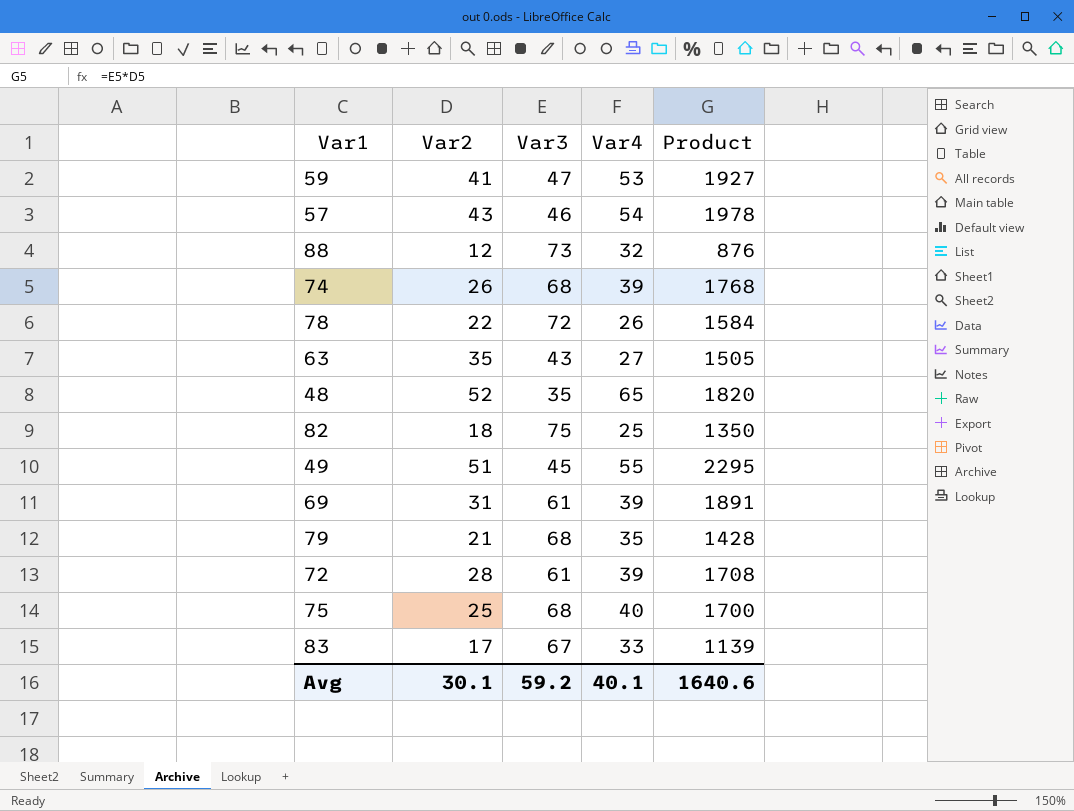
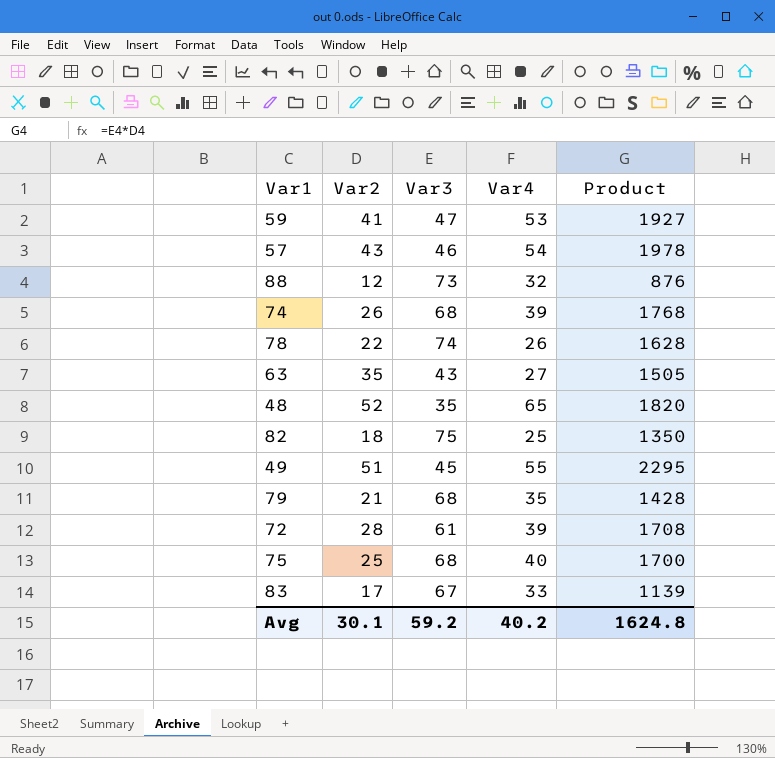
row 69: 31 | 61 | 39 | 1891 -> none
78 | Var3: 72 -> 74
78 | Product: 1584 -> 1628
Avg | Var4: 40.1 -> 40.2
Avg | Product: 1640.6 -> 1624.8

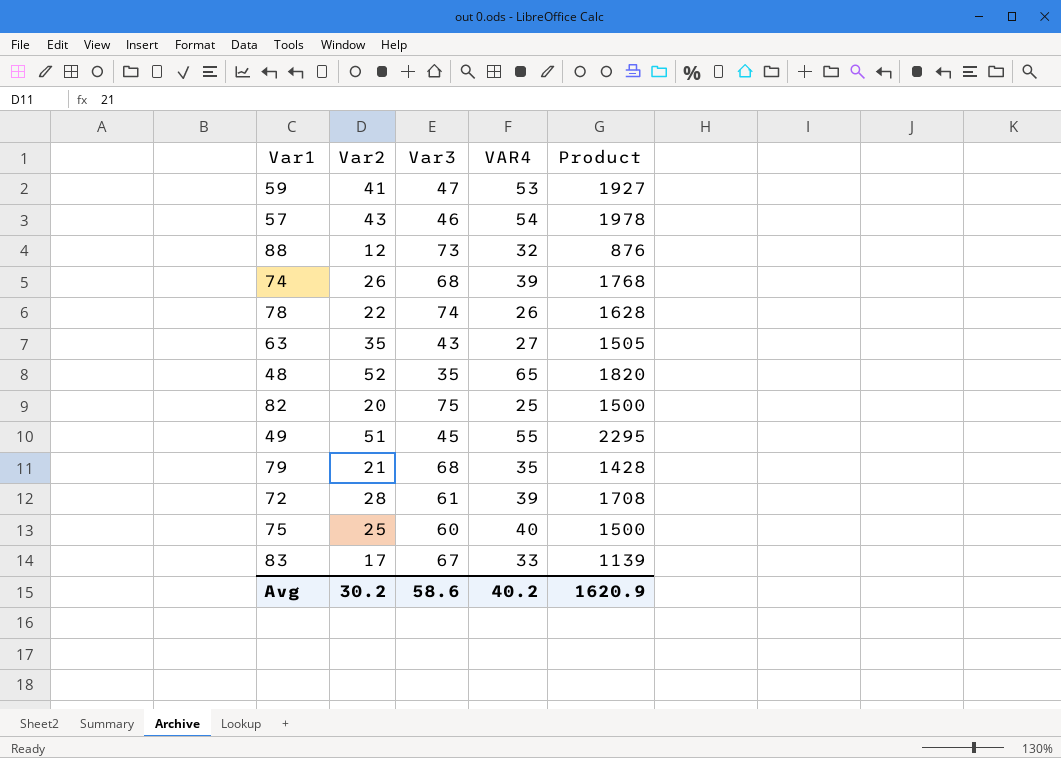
column name: Var4 -> VAR4
82 | Var2: 18 -> 20
82 | Product: 1350 -> 1500
75 | Var3: 68 -> 60
75 | Product: 1700 -> 1500
Avg | Var2: 30.1 -> 30.2
Avg | Var3: 59.2 -> 58.6
Avg | Product: 1624.8 -> 1620.9

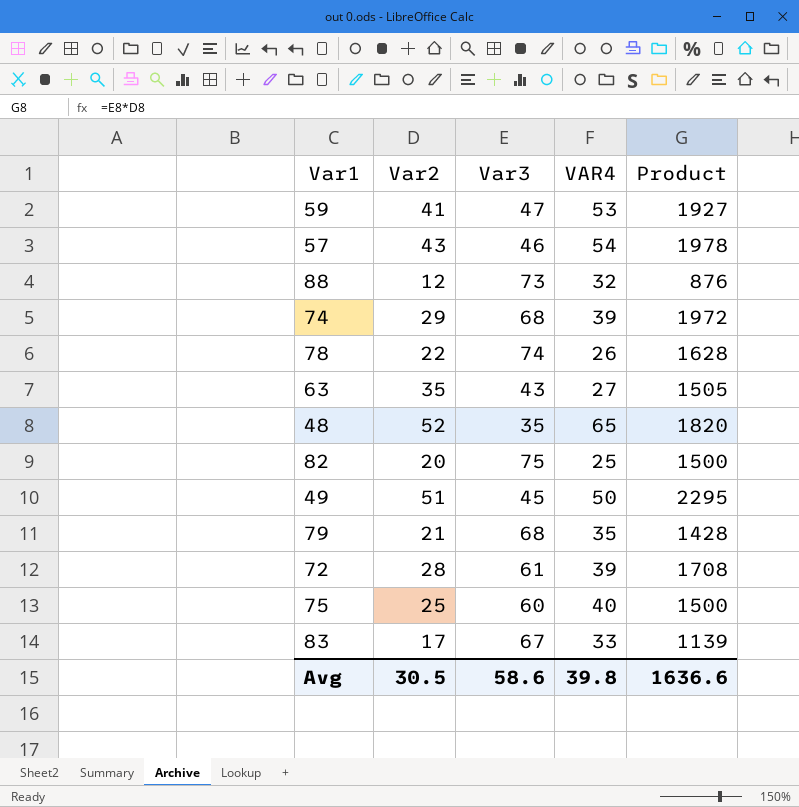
74 | Var2: 26 -> 29
74 | Product: 1768 -> 1972
49 | VAR4: 55 -> 50
Avg | Var2: 30.2 -> 30.5
Avg | VAR4: 40.2 -> 39.8
Avg | Product: 1620.9 -> 1636.6

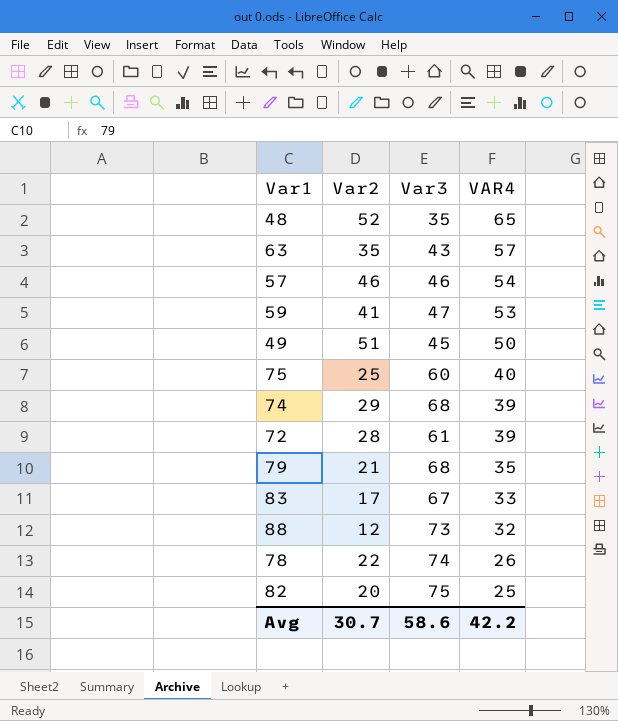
row order: none -> VAR4 descending
column Product | formula: [Var2] * [Var3] -> none
63 | VAR4: 27 -> 57
57 | Var2: 43 -> 46
Avg | Var2: 30.5 -> 30.7
Avg | VAR4: 39.8 -> 42.2

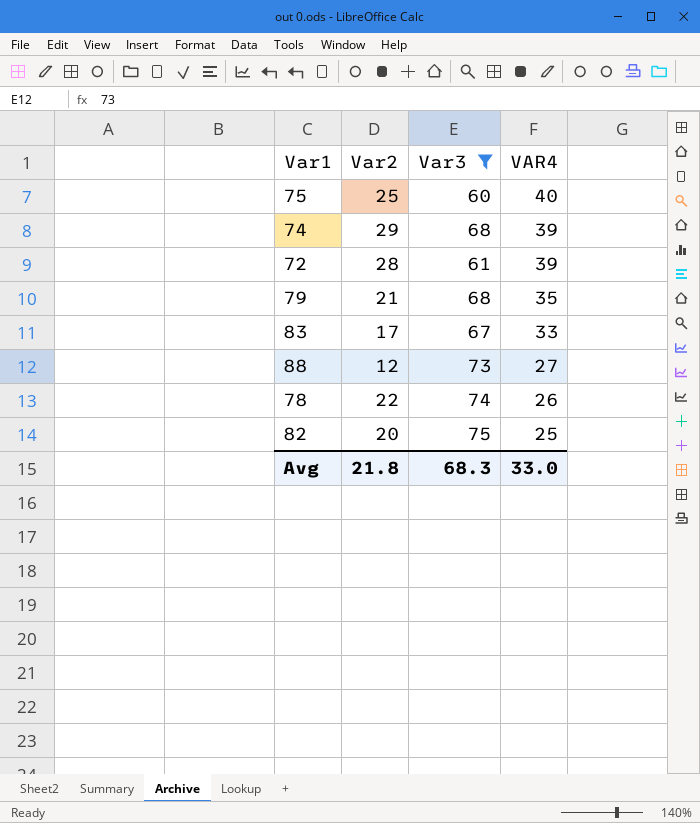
filter: none -> Var3 >= 60
88 | VAR4: 32 -> 27
Avg | Var2: 30.7 -> 21.8
Avg | Var3: 58.6 -> 68.3
Avg | VAR4: 42.2 -> 33.0

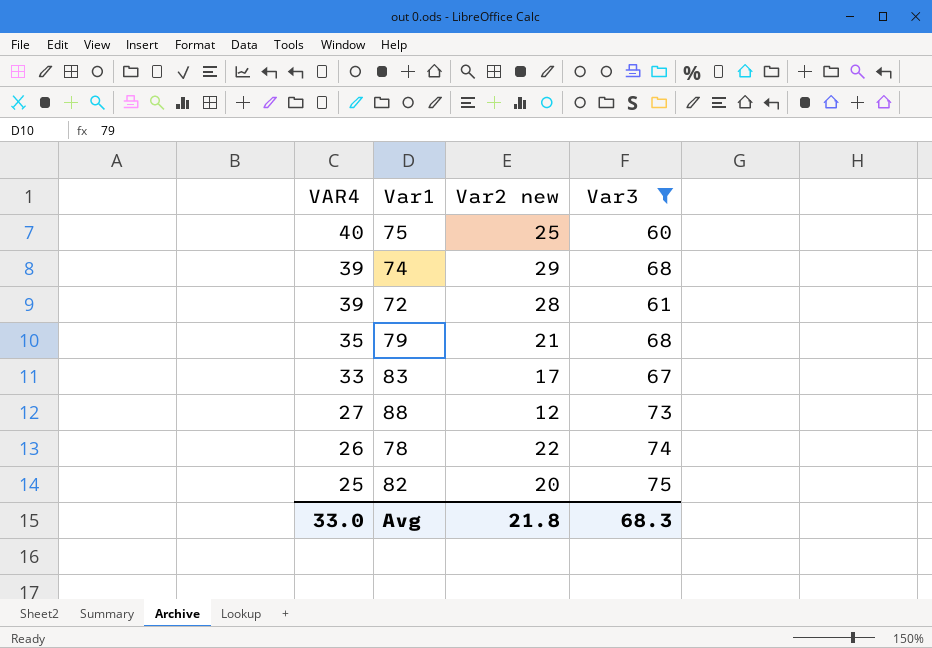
column VAR4 | position: 4 -> 1
column name: Var2 -> Var2 new

